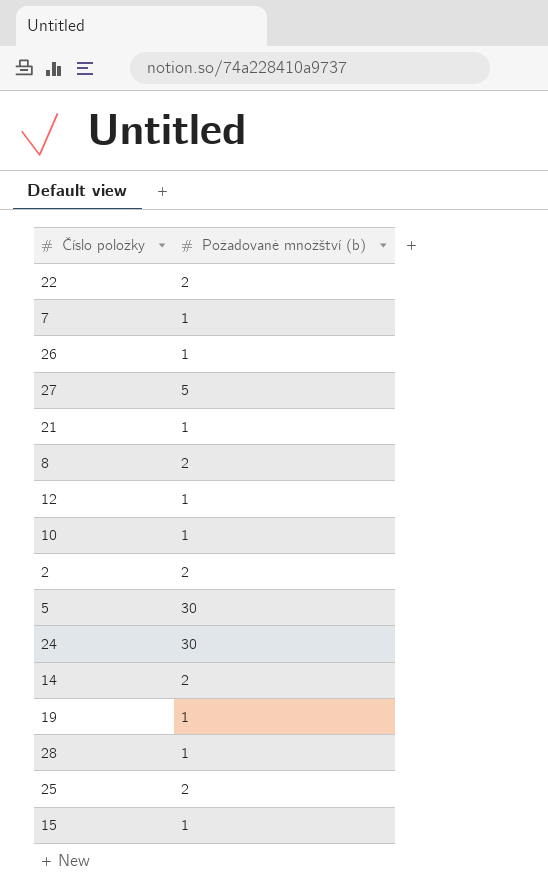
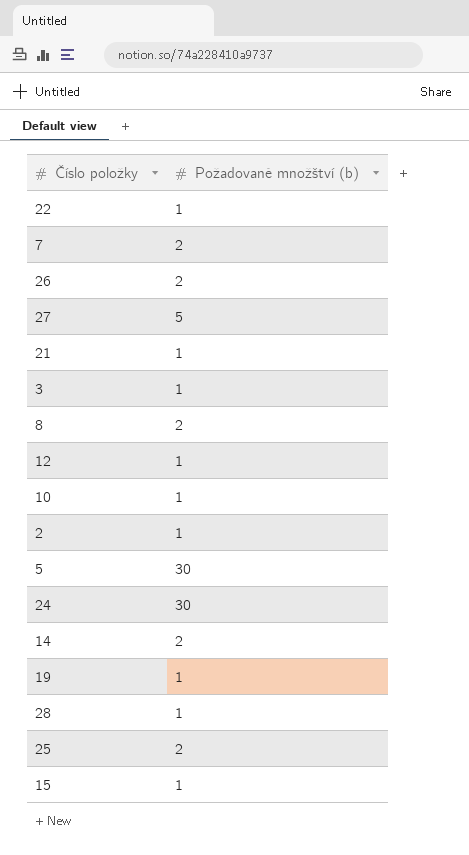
22 | Požadované množštví (b): 2 -> 1
7 | Požadované množštví (b): 1 -> 2
26 | Požadované množštví (b): 1 -> 2
row 3: none -> 1
2 | Požadované množštví (b): 2 -> 1

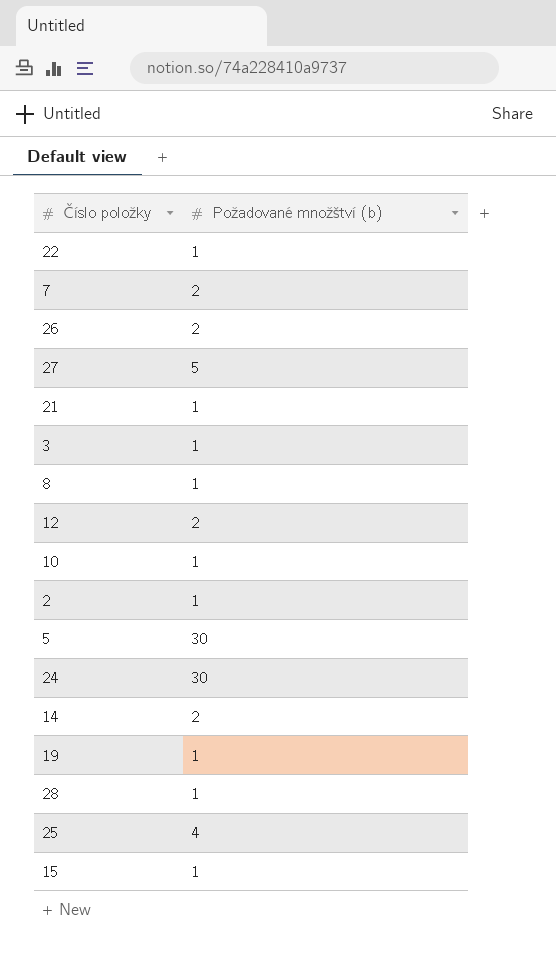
8 | Požadované množštví (b): 2 -> 1
12 | Požadované množštví (b): 1 -> 2
25 | Požadované množštví (b): 2 -> 4

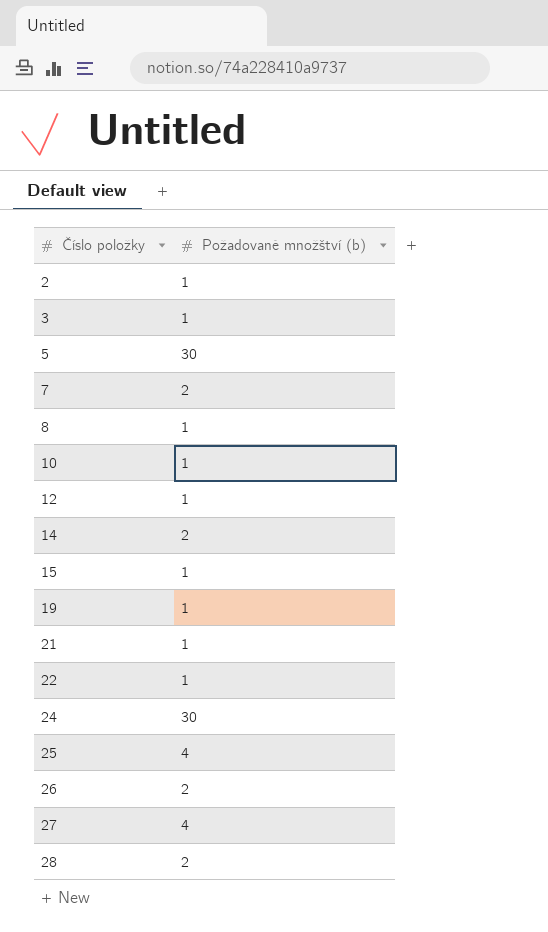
row order: none -> Číslo položky ascending
12 | Požadované množštví (b): 2 -> 1
27 | Požadované množštví (b): 5 -> 4
28 | Požadované množštví (b): 1 -> 2

